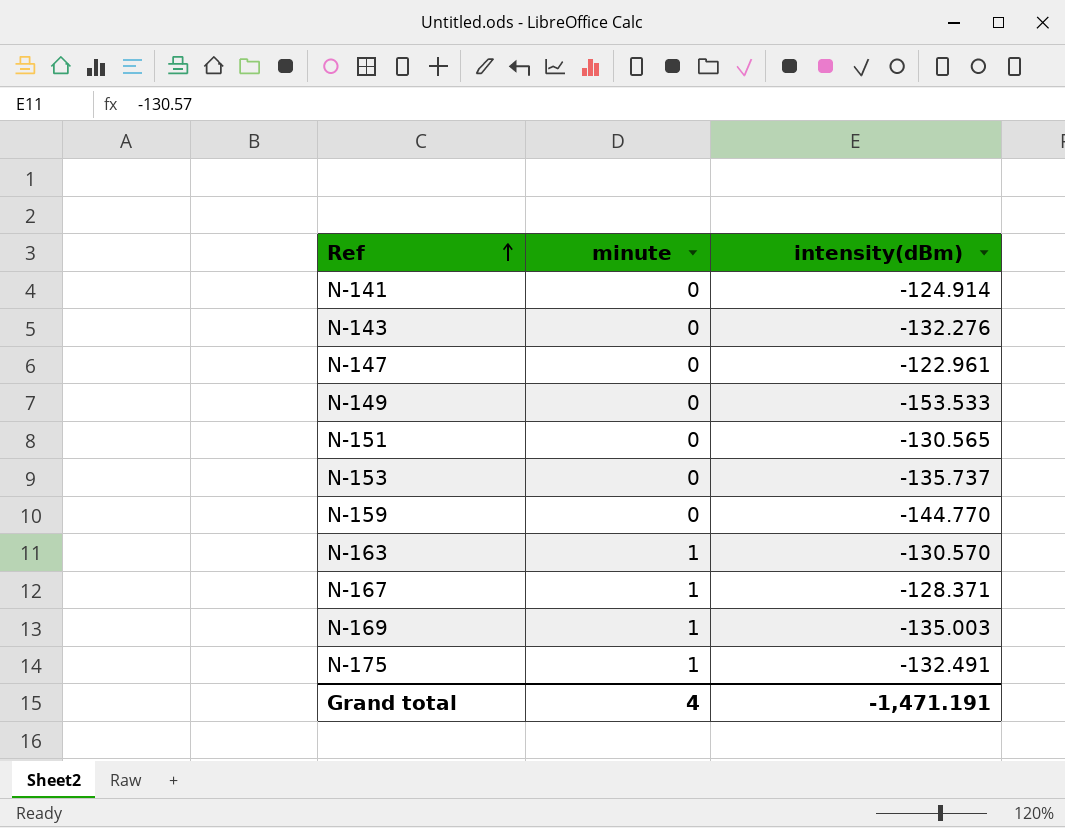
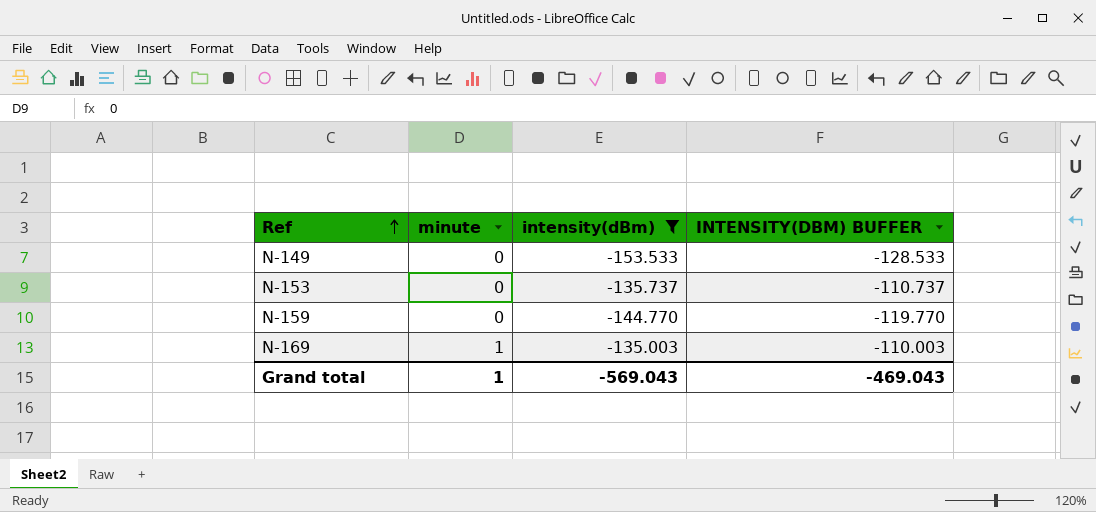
filter: none -> intensity(dBm) <= -135.003
column INTENSITY(DBM) BUFFER | formula: none -> [intensity(dBm)] + 25
Grand total | minute: 4 -> 1
Grand total | intensity(dBm): -1,471.191 -> -569.043

